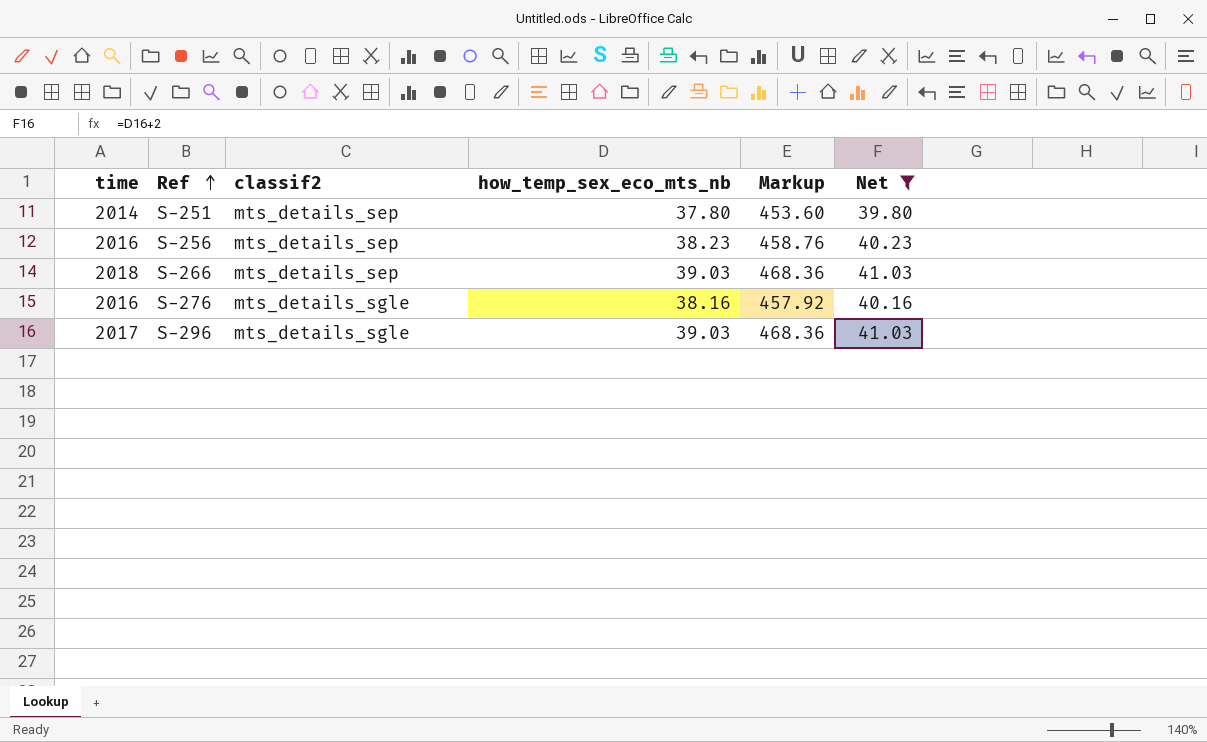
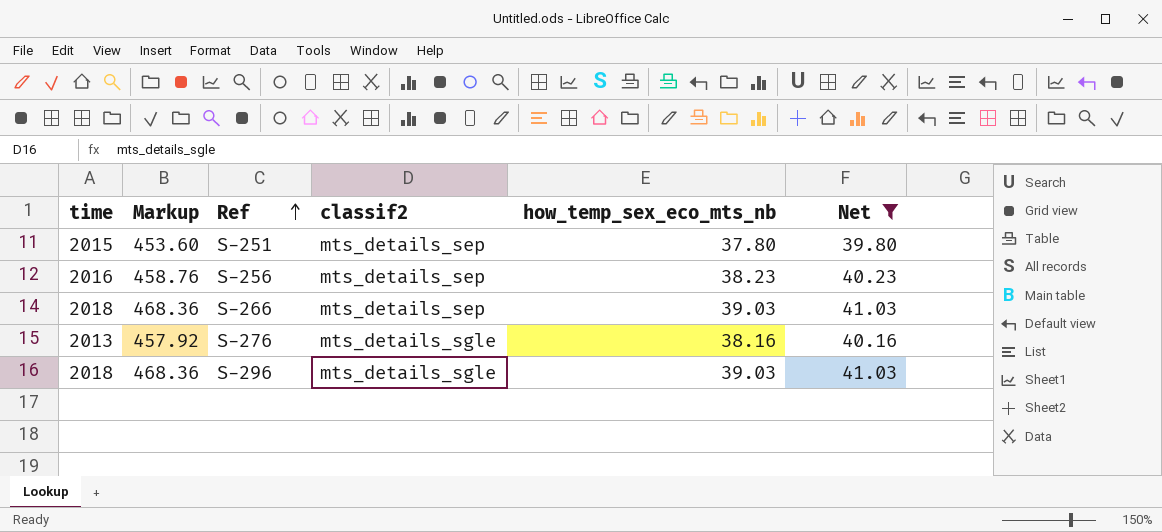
column Markup | position: 5 -> 2
S-251 | time: 2014 -> 2015
S-276 | time: 2016 -> 2013
S-296 | time: 2017 -> 2018

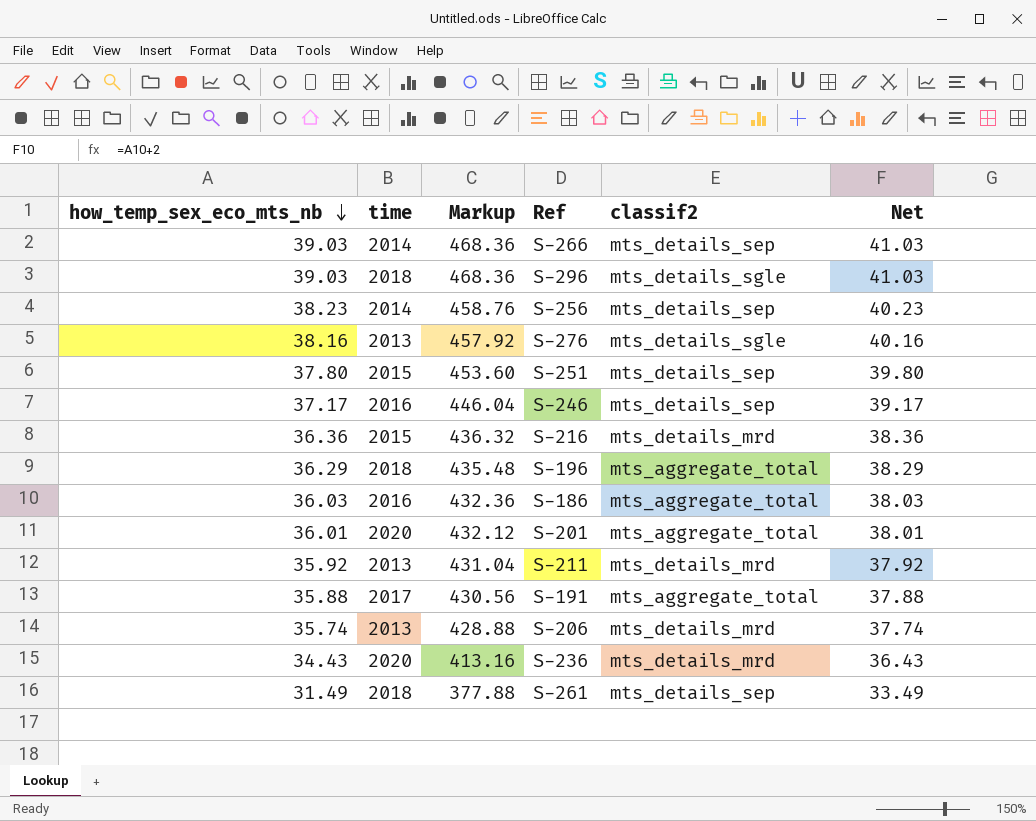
filter: Net >= 39.80 -> none
row order: Ref ascending -> how_temp_sex_eco_mts_nb descending
column how_temp_sex_eco_mts_nb | position: 5 -> 1
S-266 | time: 2018 -> 2014
S-256 | time: 2016 -> 2014

